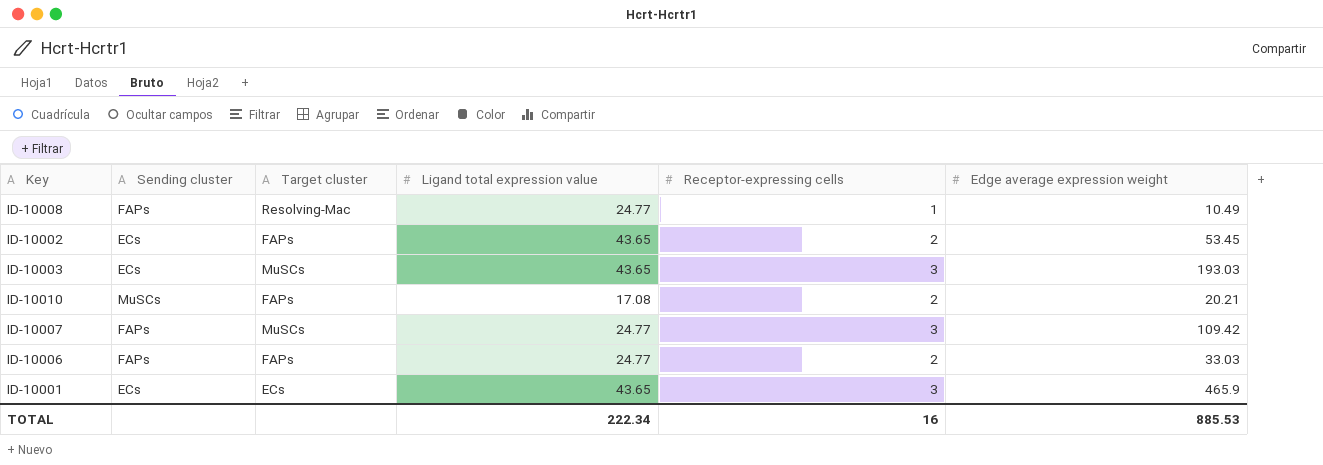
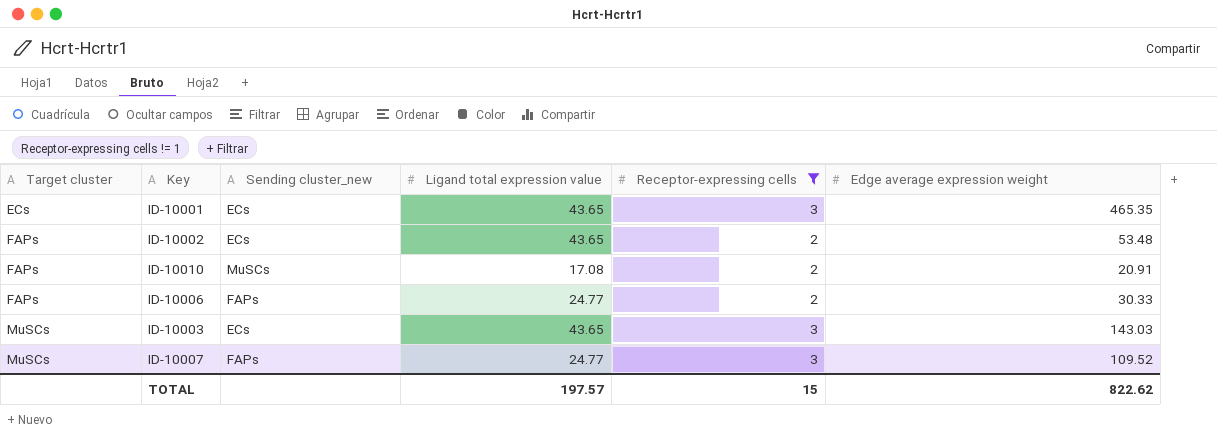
filter: none -> Receptor-expressing cells != 1
row order: none -> Target cluster ascending
column Target cluster | position: 3 -> 1
column name: Sending cluster -> Sending cluster_new
ID-10001 | Edge average expression weight: 465.9 -> 465.35
ID-10002 | Edge average expression weight: 53.45 -> 53.48
ID-10010 | Edge average expression weight: 20.21 -> 20.91
ID-10006 | Edge average expression weight: 33.03 -> 30.33
ID-10003 | Edge average expression weight: 193.03 -> 143.03
ID-10007 | Edge average expression weight: 109.42 -> 109.52
TOTAL | Ligand total expression value: 222.34 -> 197.57
TOTAL | Receptor-expressing cells: 16 -> 15
TOTAL | Edge average expression weight: 885.53 -> 822.62

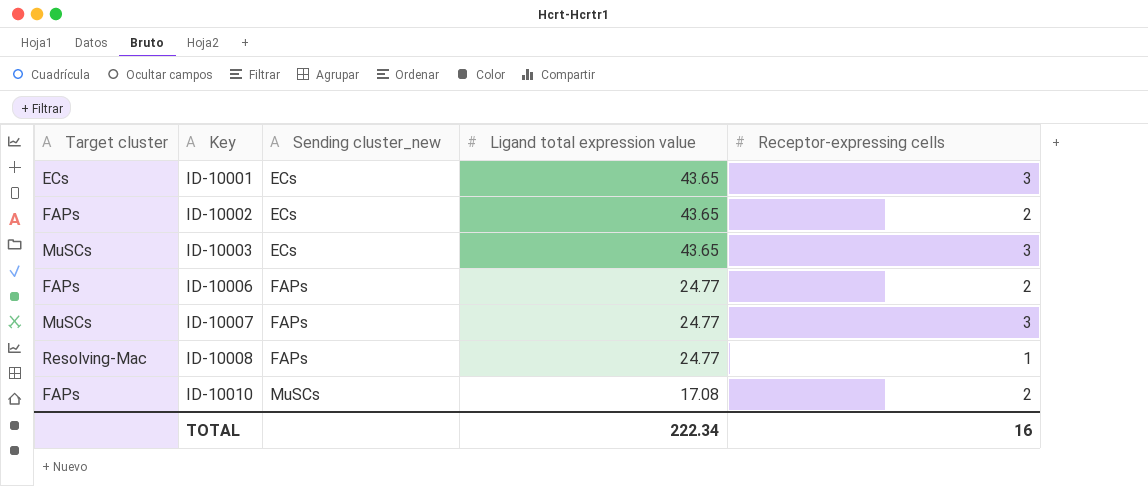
filter: Receptor-expressing cells != 1 -> none
row order: Target cluster ascending -> Key ascending
column Edge average expression weight | position: 6 -> none
TOTAL | Ligand total expression value: 197.57 -> 222.34
TOTAL | Receptor-expressing cells: 15 -> 16

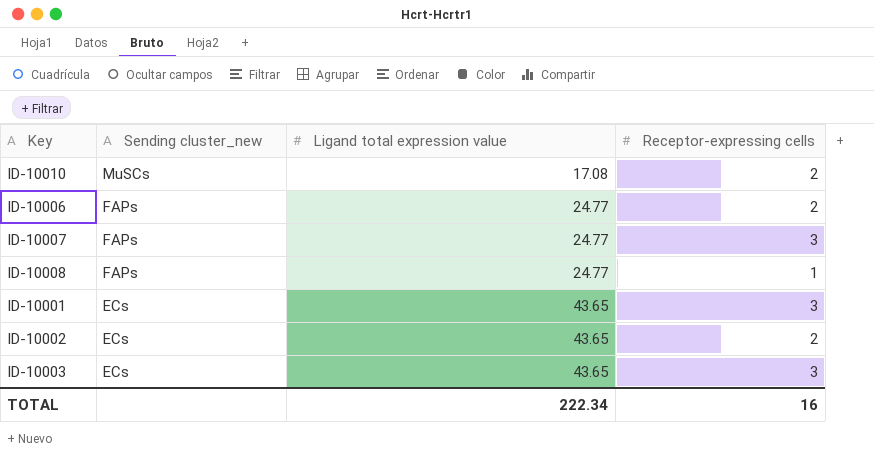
row order: Key ascending -> Sending cluster_new descending
column Target cluster | position: 1 -> none

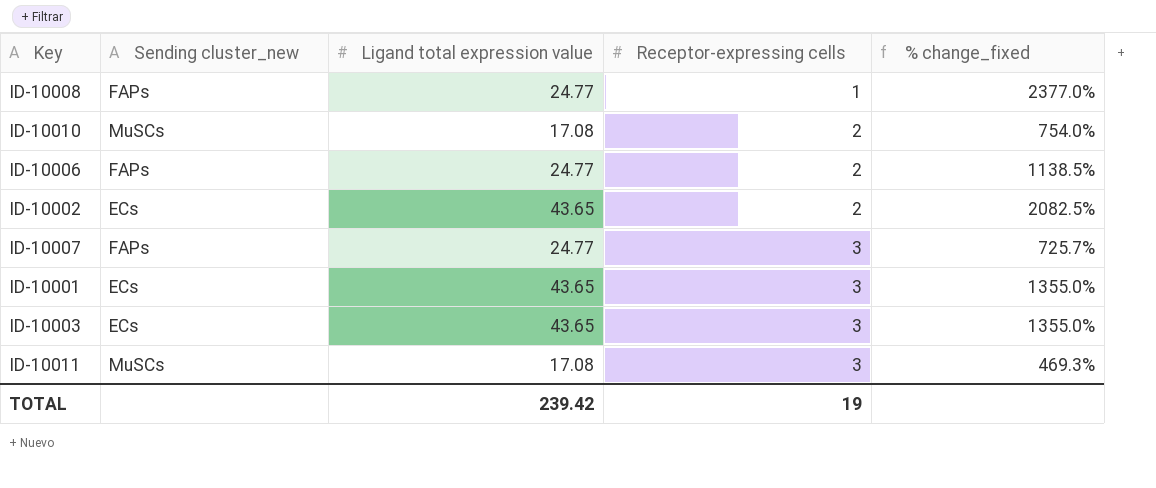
row order: Sending cluster_new descending -> Receptor-expressing cells ascending
column % change_fixed | formula: none -> ([Ligand total expression value] - [Receptor-expressing cells]) / [Receptor-expressing cells]
row ID-10011: none -> MuSCs | 17.08 | 3 | 469.3%
TOTAL | Ligand total expression value: 222.34 -> 239.42
TOTAL | Receptor-expressing cells: 16 -> 19

